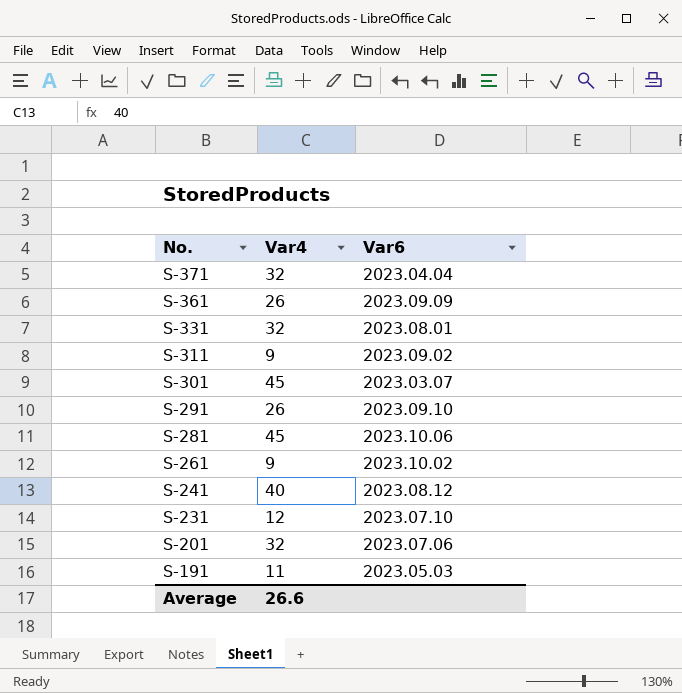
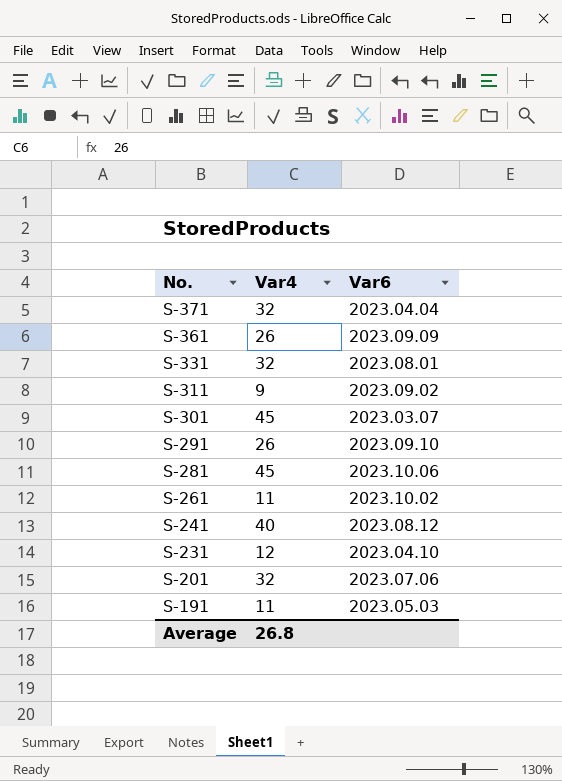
S-261 | Var4: 9 -> 11
S-231 | Var6: 2023.07.10 -> 2023.04.10
Average | Var4: 26.6 -> 26.8

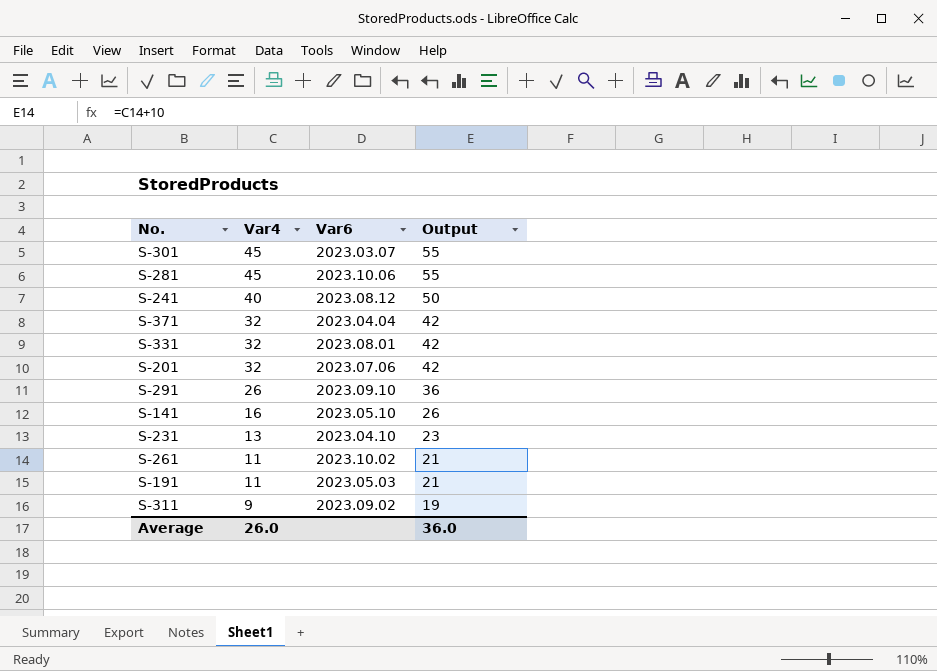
row order: No. descending -> Var4 descending
column Output | formula: none -> [Var4] + 10
row S-361: 26 | 2023.09.09 -> none
row S-141: none -> 16 | 2023.05.10 | 26
S-231 | Var4: 12 -> 13
Average | Var4: 26.8 -> 26.0

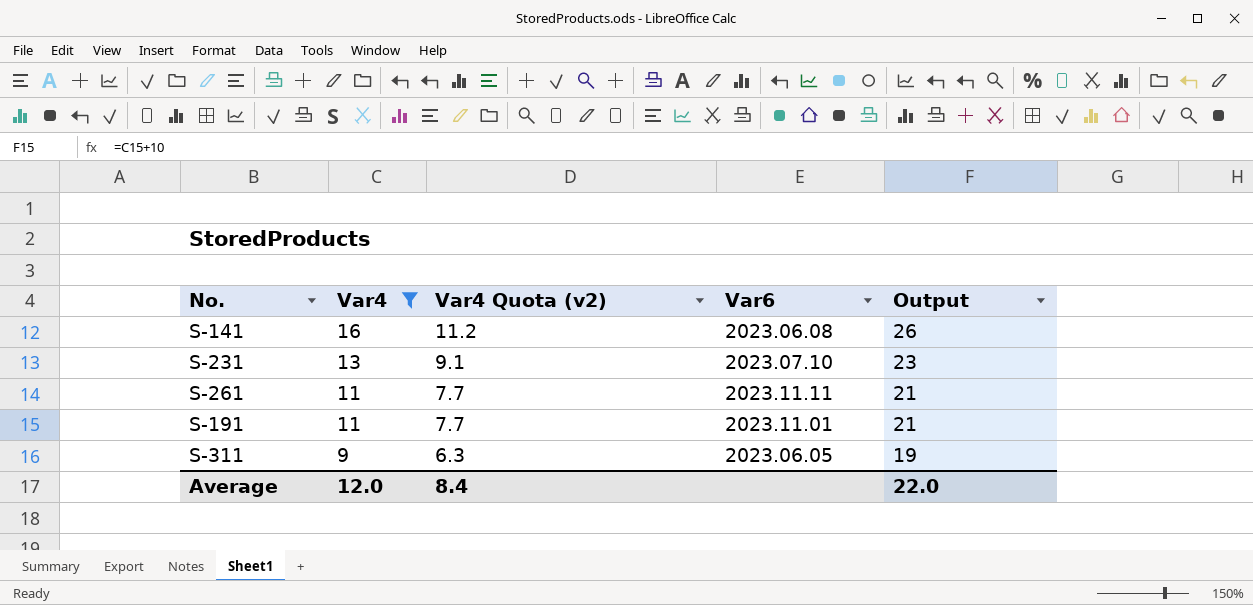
filter: none -> Var4 <= 16
column Var4 Quota (v2) | formula: none -> [Var4] * 0.7
S-141 | Var6: 2023.05.10 -> 2023.06.08
S-231 | Var6: 2023.04.10 -> 2023.07.10
S-261 | Var6: 2023.10.02 -> 2023.11.11
S-191 | Var6: 2023.05.03 -> 2023.11.01
S-311 | Var6: 2023.09.02 -> 2023.06.05
Average | Var4: 26.0 -> 12.0
Average | Output: 36.0 -> 22.0

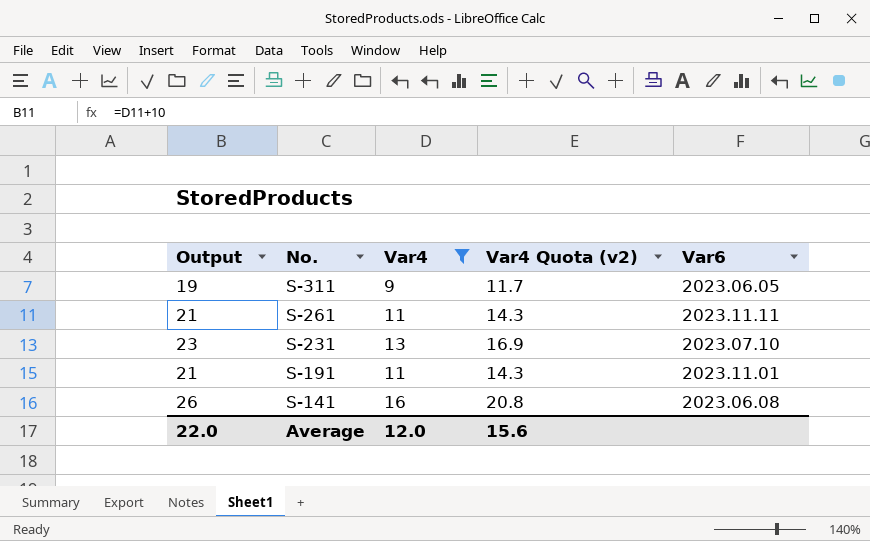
row order: Var4 descending -> No. descending
column Output | position: 5 -> 1
column Var4 Quota (v2) | formula: [Var4] * 0.7 -> [Var4] * 1.3
Average | Var4 Quota (v2): 8.4 -> 15.6

